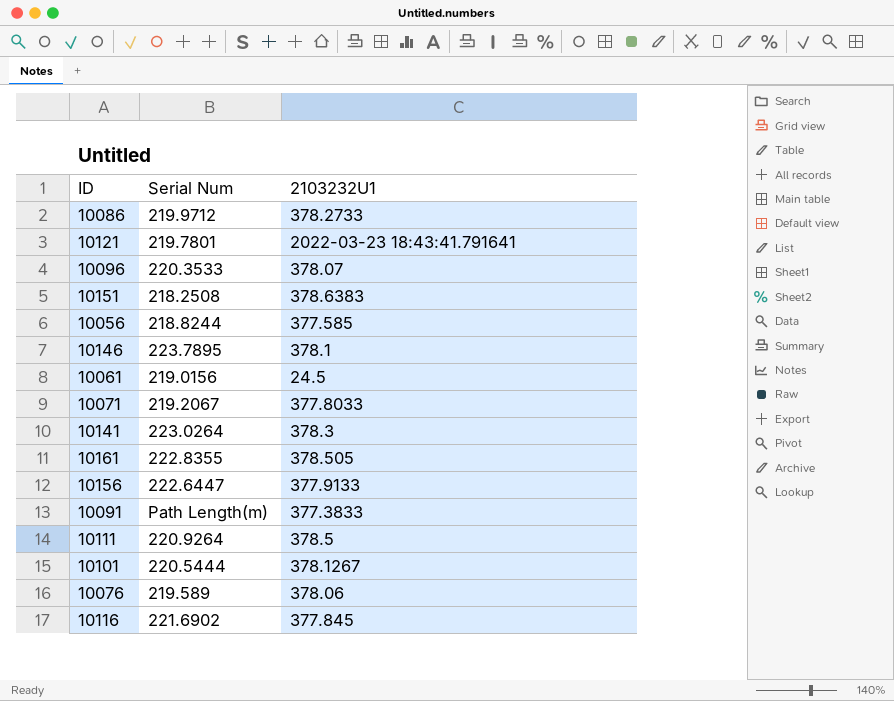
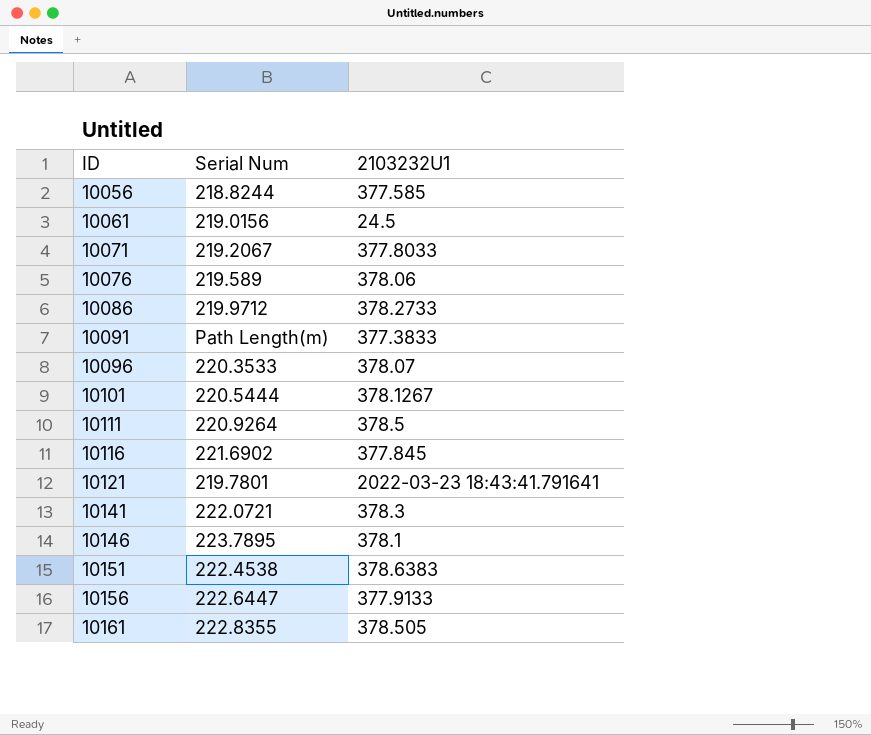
row order: none -> ID ascending
10141 | Serial Num: 223.0264 -> 222.0721
10151 | Serial Num: 218.2508 -> 222.4538

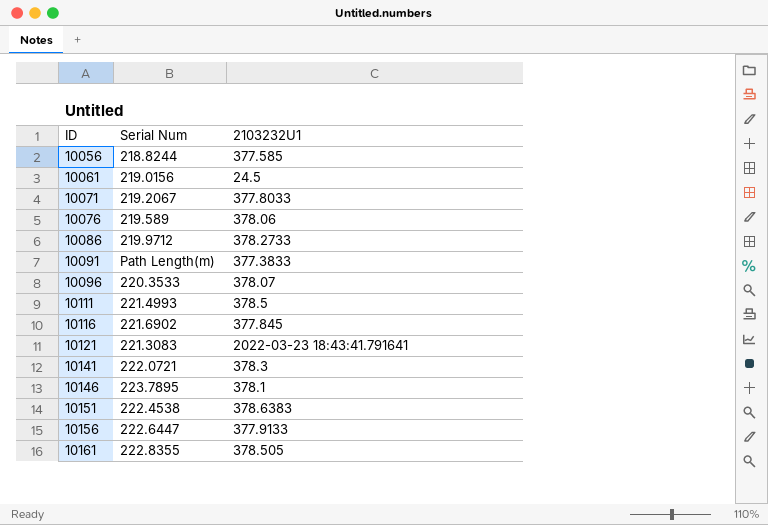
row 10101: 220.5444 | 378.1267 -> none
10111 | Serial Num: 220.9264 -> 221.4993
10121 | Serial Num: 219.7801 -> 221.3083

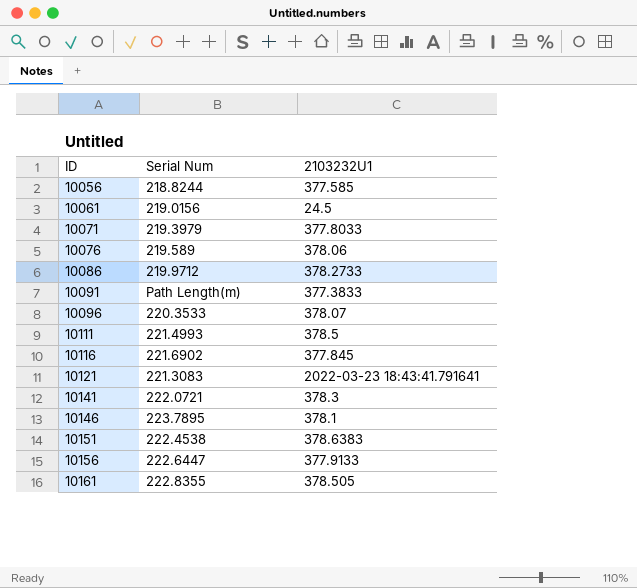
10071 | Serial Num: 219.2067 -> 219.3979

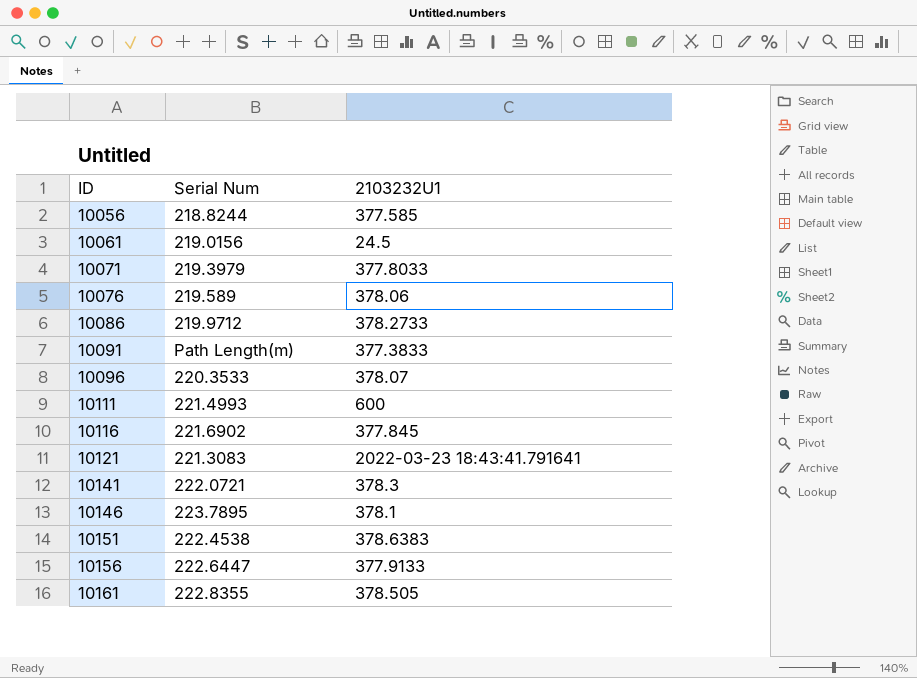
10111 | 2103232U1: 378.5 -> 600

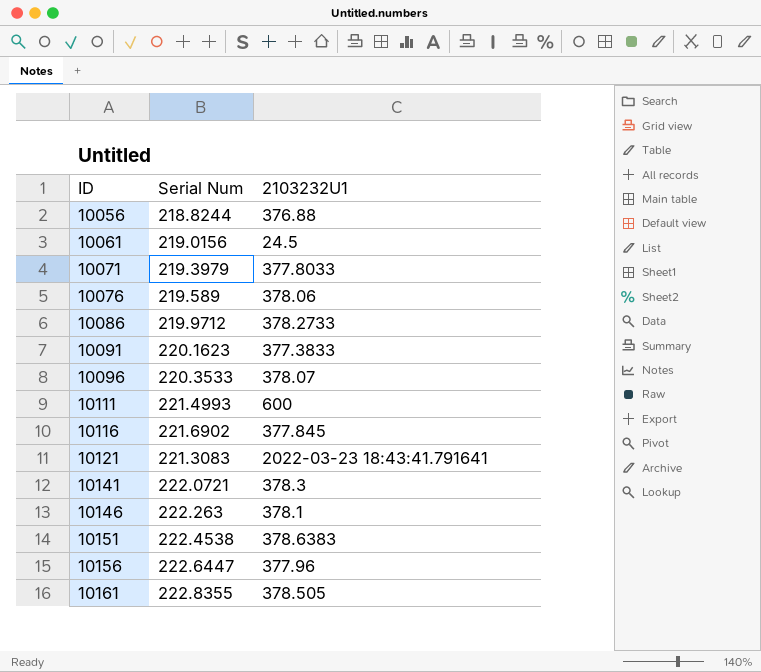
10056 | 2103232U1: 377.585 -> 376.88
10091 | Serial Num: Path Length(m) -> 220.1623
10146 | Serial Num: 223.7895 -> 222.263
10156 | 2103232U1: 377.9133 -> 377.96

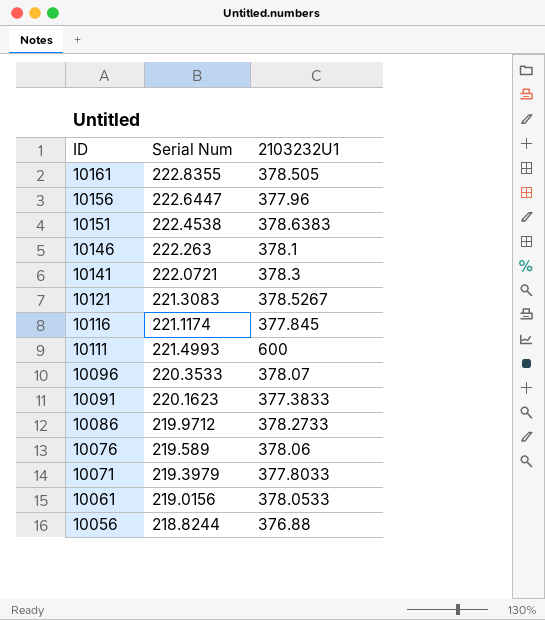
row order: ID ascending -> ID descending
10121 | 2103232U1: 2022-03-23 18:43:41.791641 -> 378.5267
10116 | Serial Num: 221.6902 -> 221.1174
10061 | 2103232U1: 24.5 -> 378.0533

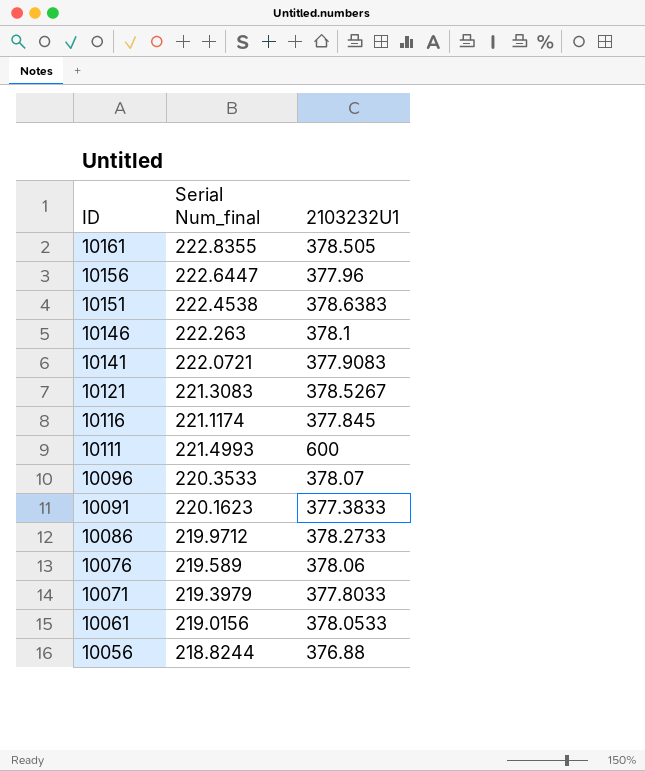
column name: Serial Num -> Serial Num_final
10141 | 2103232U1: 378.3 -> 377.9083

